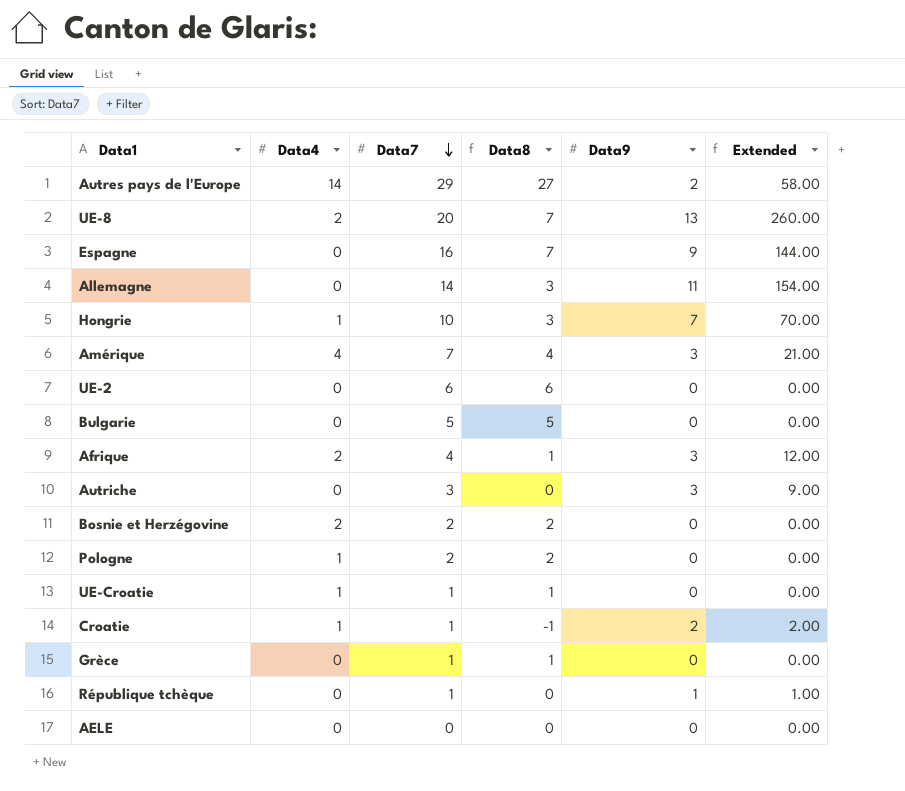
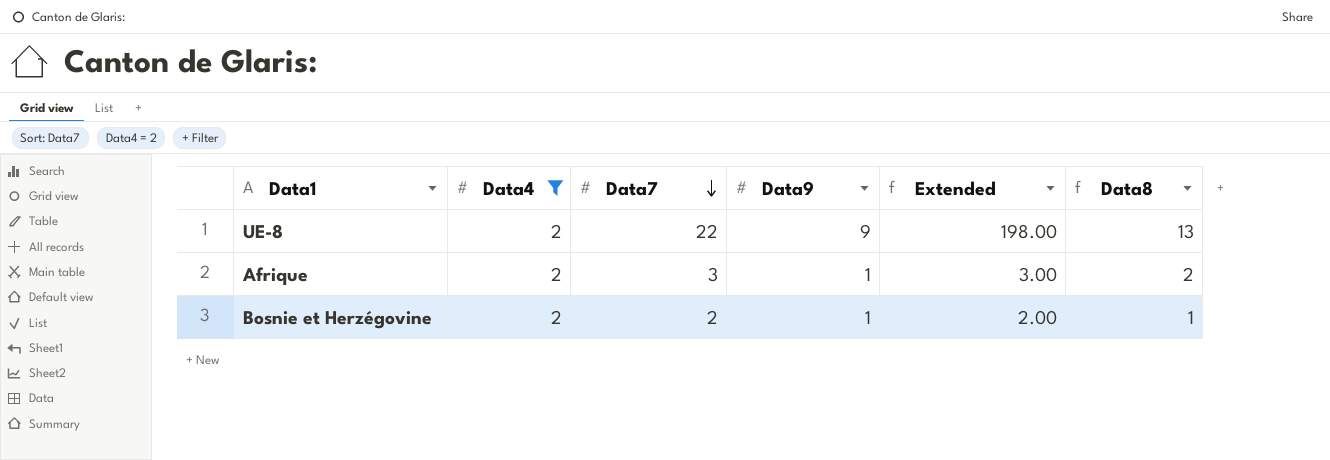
filter: none -> Data4 = 2
column Data8 | position: 4 -> 6
UE-8 | Data7: 20 -> 22
UE-8 | Data9: 13 -> 9
UE-8 | Extended: 260.00 -> 198.00
UE-8 | Data8: 7 -> 13
Afrique | Data7: 4 -> 3
Afrique | Data9: 3 -> 1
Afrique | Extended: 12.00 -> 3.00
Afrique | Data8: 1 -> 2
Bosnie et Herzégovine | Data9: 0 -> 1
Bosnie et Herzégovine | Extended: 0.00 -> 2.00
Bosnie et Herzégovine | Data8: 2 -> 1

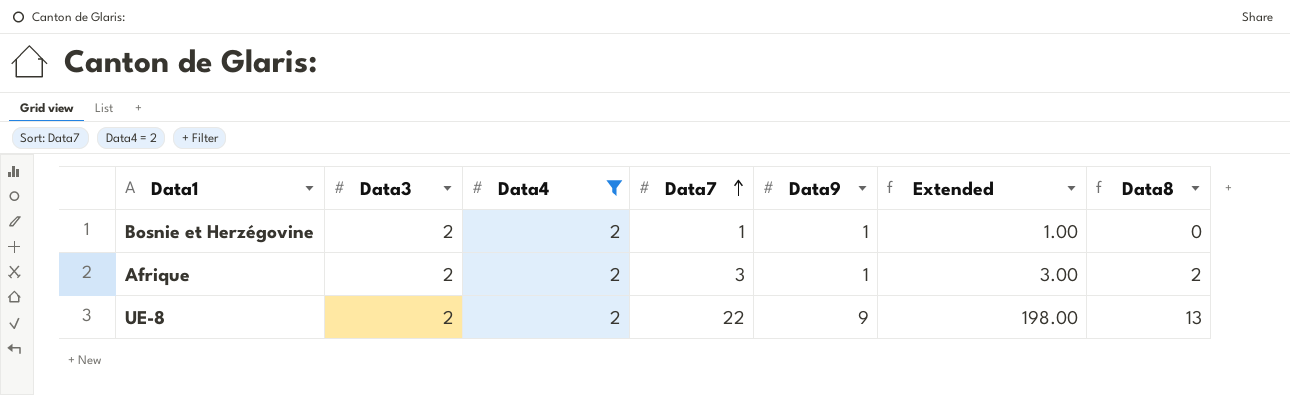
row order: Data7 descending -> Data7 ascending
column Data3 | position: none -> 2
Bosnie et Herzégovine | Data7: 2 -> 1
Bosnie et Herzégovine | Extended: 2.00 -> 1.00
Bosnie et Herzégovine | Data8: 1 -> 0

